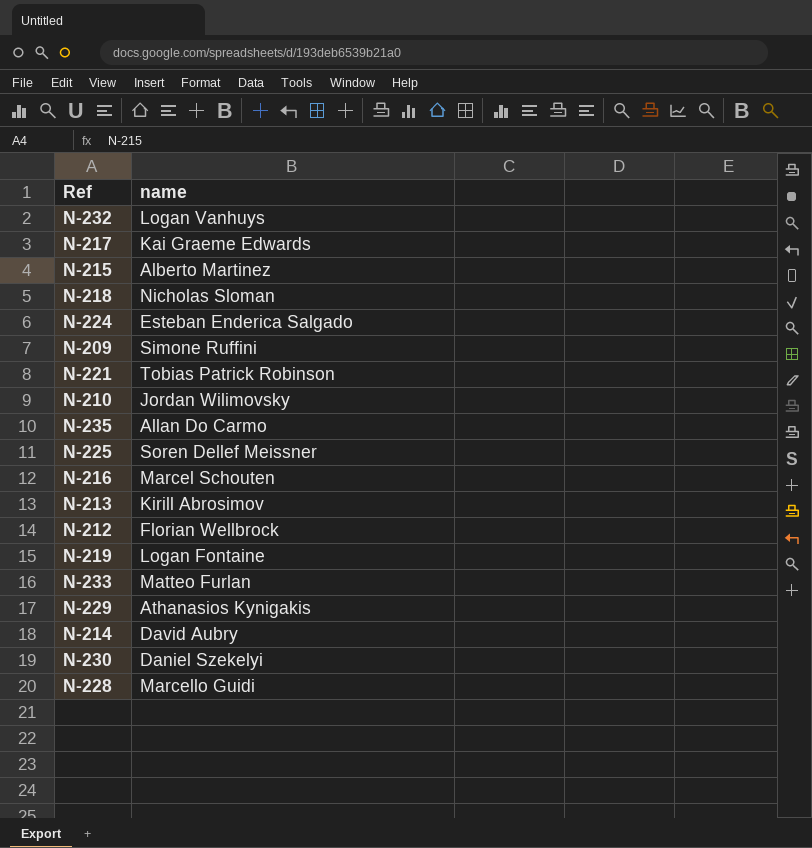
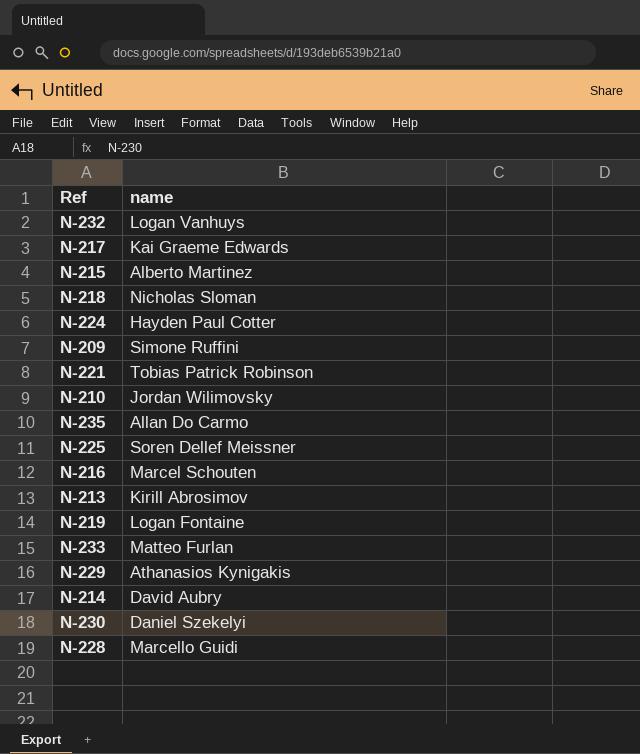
row N-212: Florian Wellbrock -> none
N-224 | name: Esteban Enderica Salgado -> Hayden Paul Cotter

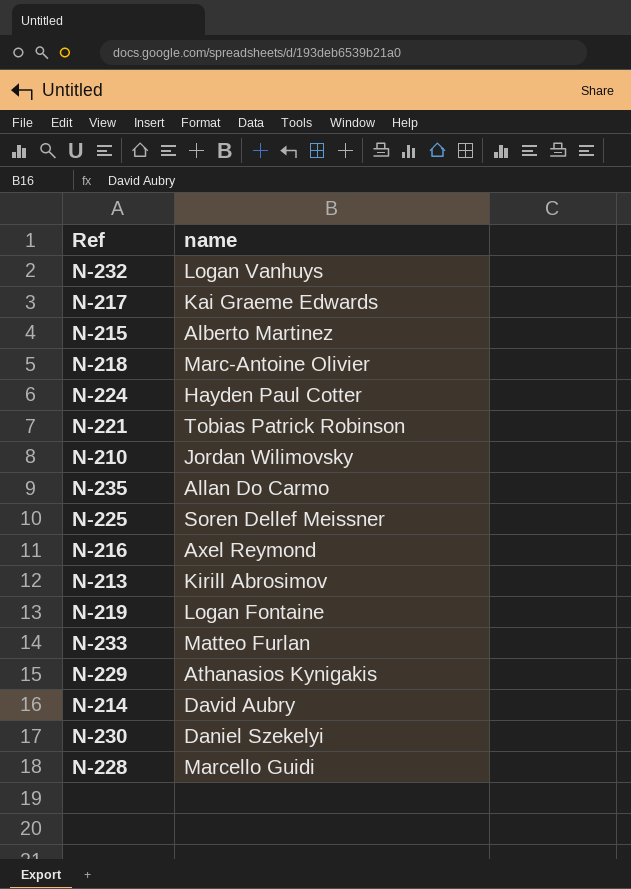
row N-209: Simone Ruffini -> none
N-218 | name: Nicholas Sloman -> Marc-Antoine Olivier
N-216 | name: Marcel Schouten -> Axel Reymond

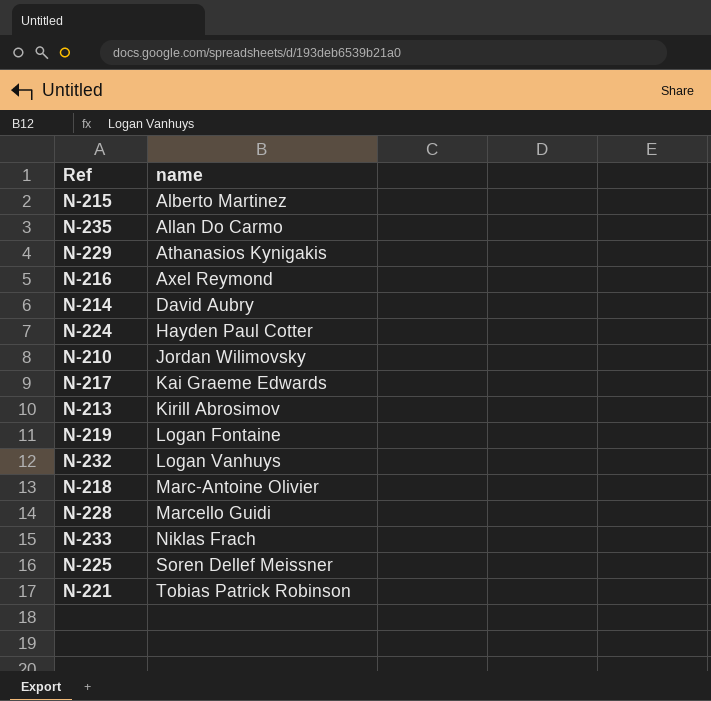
row order: none -> name ascending
row N-230: Daniel Szekelyi -> none
N-233 | name: Matteo Furlan -> Niklas Frach

